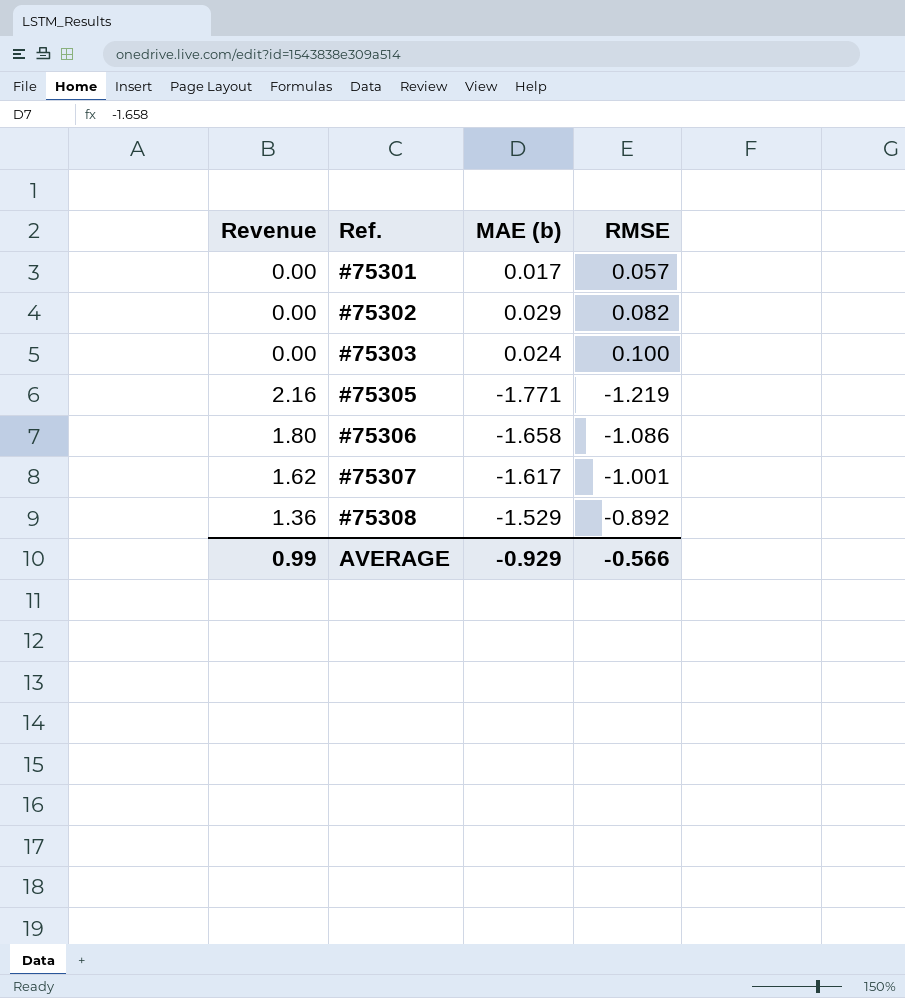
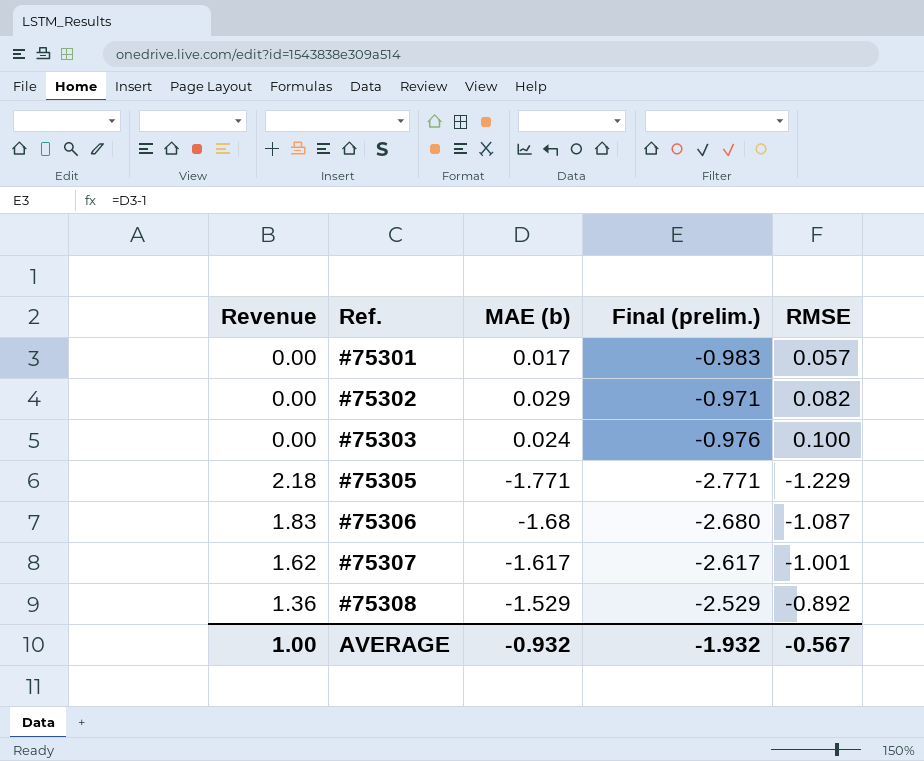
column Final (prelim.) | formula: none -> [MAE (b)] - 1
#75305 | Revenue: 2.16 -> 2.18
#75305 | RMSE: -1.219 -> -1.229
#75306 | Revenue: 1.80 -> 1.83
#75306 | MAE (b): -1.658 -> -1.68
#75306 | RMSE: -1.086 -> -1.087
AVERAGE | Revenue: 0.99 -> 1.00
AVERAGE | MAE (b): -0.929 -> -0.932
AVERAGE | RMSE: -0.566 -> -0.567

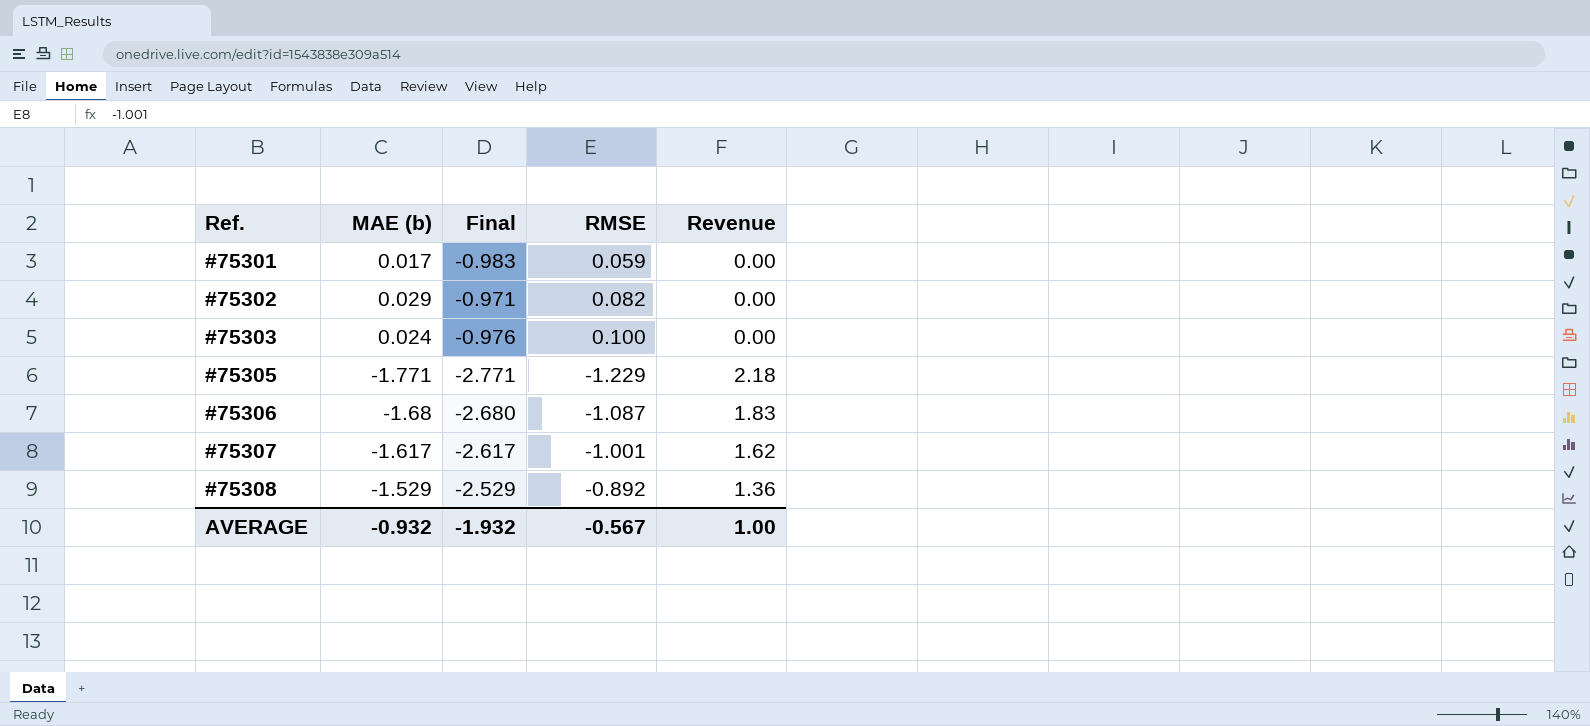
column name: Final (prelim.) -> Final
column Revenue | position: 1 -> 5
#75301 | RMSE: 0.057 -> 0.059

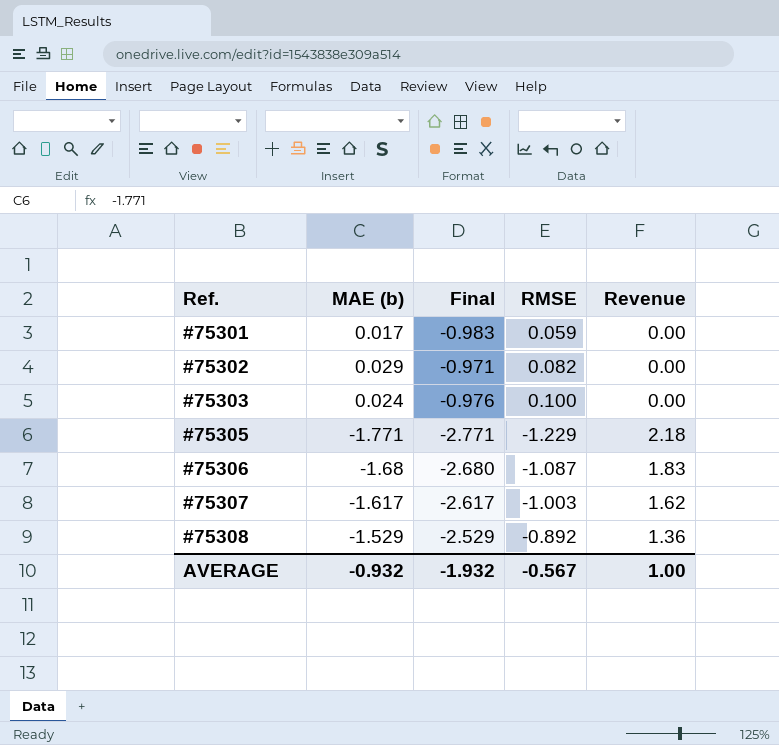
#75307 | RMSE: -1.001 -> -1.003

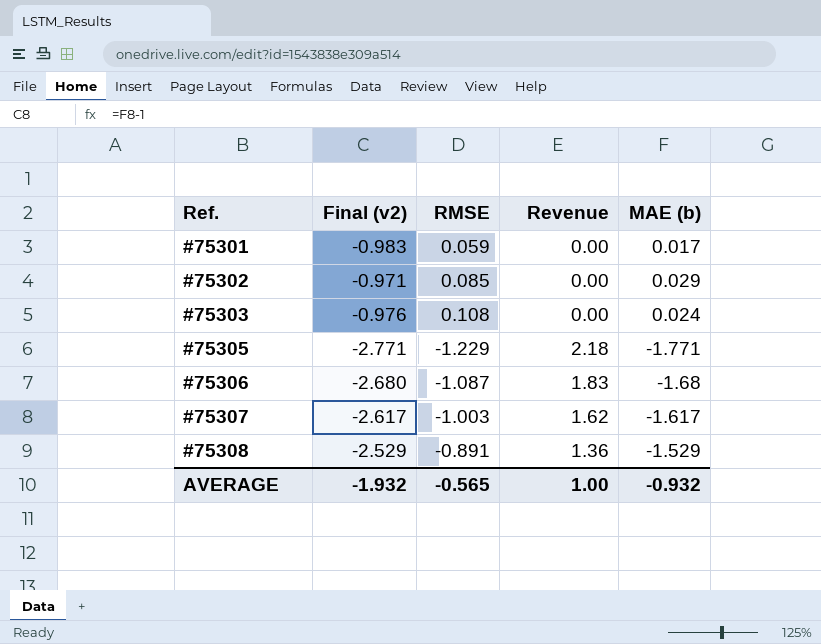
column name: Final -> Final (v2)
column MAE (b) | position: 2 -> 5
#75302 | RMSE: 0.082 -> 0.085
#75303 | RMSE: 0.100 -> 0.108
#75308 | RMSE: -0.892 -> -0.891
AVERAGE | RMSE: -0.567 -> -0.565

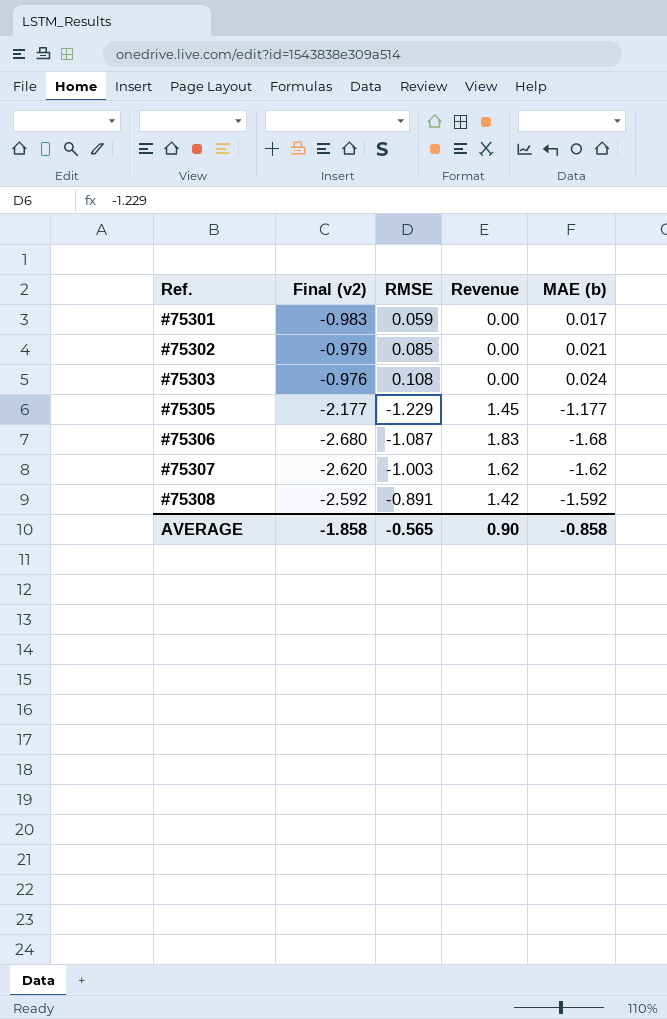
#75302 | Final (v2): -0.971 -> -0.979
#75302 | MAE (b): 0.029 -> 0.021
#75305 | Final (v2): -2.771 -> -2.177
#75305 | Revenue: 2.18 -> 1.45
#75305 | MAE (b): -1.771 -> -1.177
#75307 | Final (v2): -2.617 -> -2.620
#75307 | MAE (b): -1.617 -> -1.62
#75308 | Final (v2): -2.529 -> -2.592
#75308 | Revenue: 1.36 -> 1.42
#75308 | MAE (b): -1.529 -> -1.592
AVERAGE | Final (v2): -1.932 -> -1.858
AVERAGE | Revenue: 1.00 -> 0.90
AVERAGE | MAE (b): -0.932 -> -0.858

